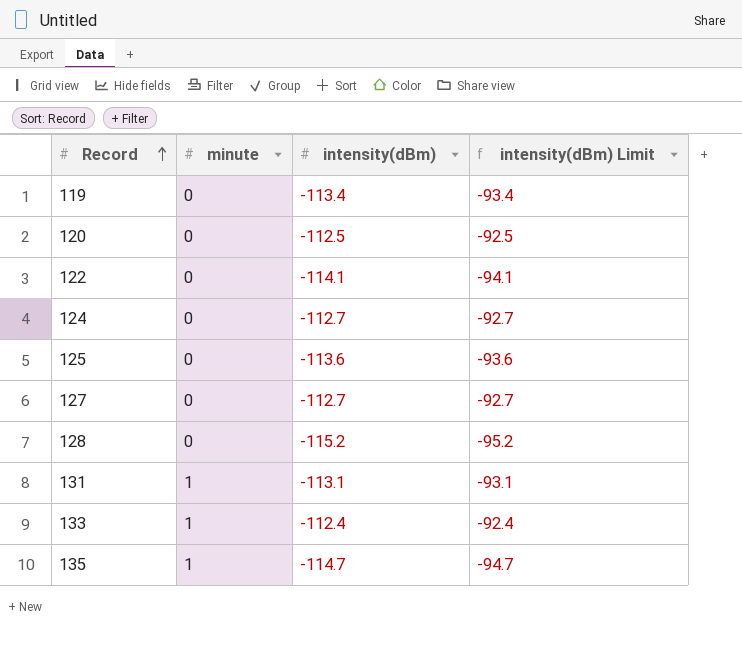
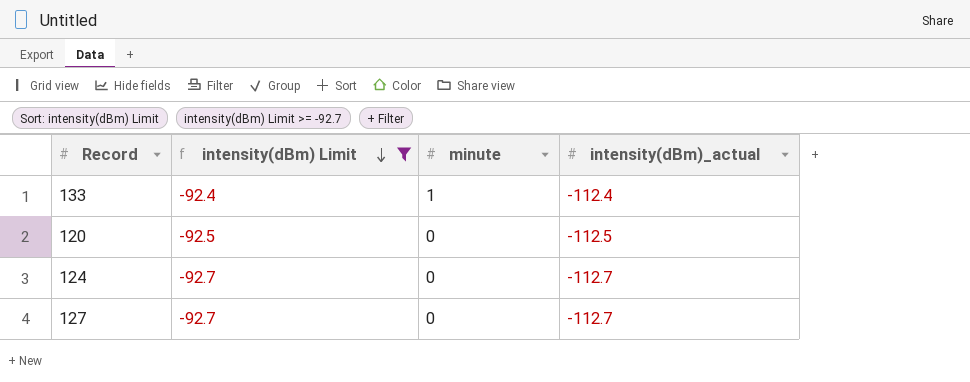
filter: none -> intensity(dBm) Limit >= -92.7
row order: Record ascending -> intensity(dBm) Limit descending
column intensity(dBm) Limit | position: 4 -> 2
column name: intensity(dBm) -> intensity(dBm)_actual

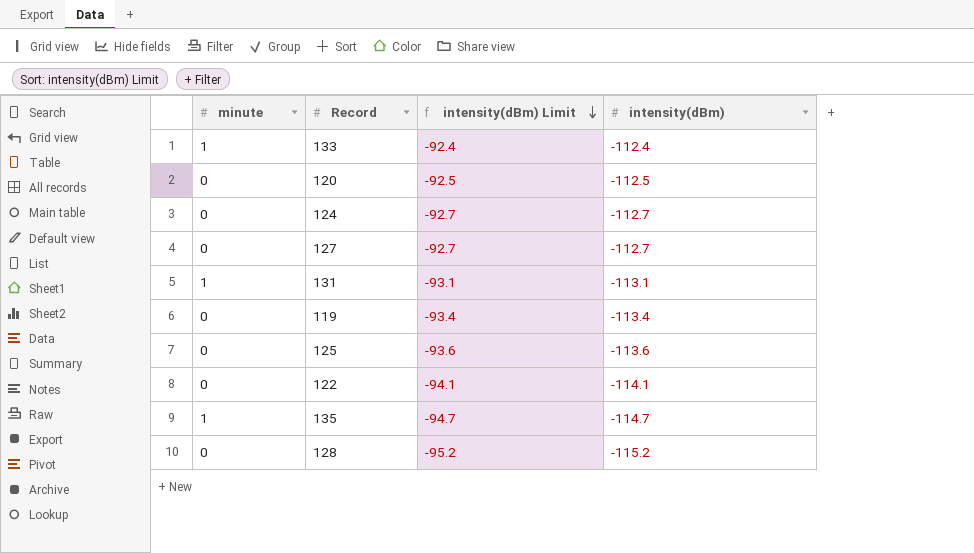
filter: intensity(dBm) Limit >= -92.7 -> none
column minute | position: 3 -> 1
column name: intensity(dBm)_actual -> intensity(dBm)

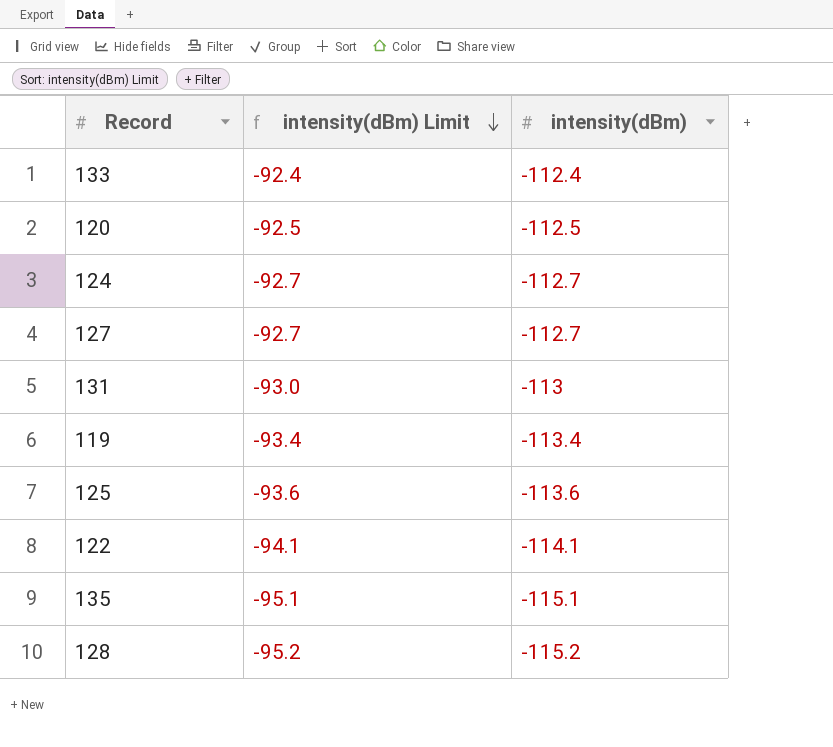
column minute | position: 1 -> none
131 | intensity(dBm) Limit: -93.1 -> -93.0
131 | intensity(dBm): -113.1 -> -113
135 | intensity(dBm) Limit: -94.7 -> -95.1
135 | intensity(dBm): -114.7 -> -115.1

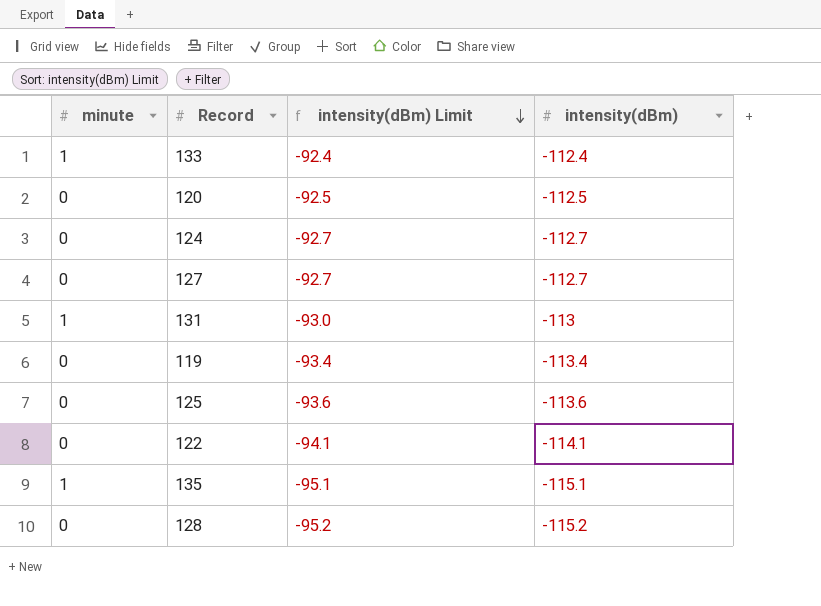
column minute | position: none -> 1

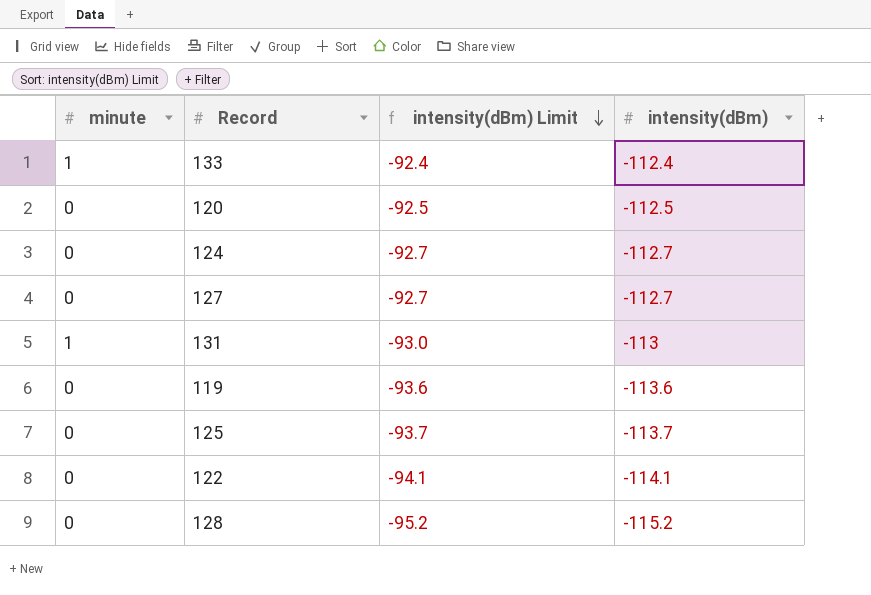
row 135: 1 | -95.1 | -115.1 -> none
119 | intensity(dBm) Limit: -93.4 -> -93.6
119 | intensity(dBm): -113.4 -> -113.6
125 | intensity(dBm) Limit: -93.6 -> -93.7
125 | intensity(dBm): -113.6 -> -113.7

